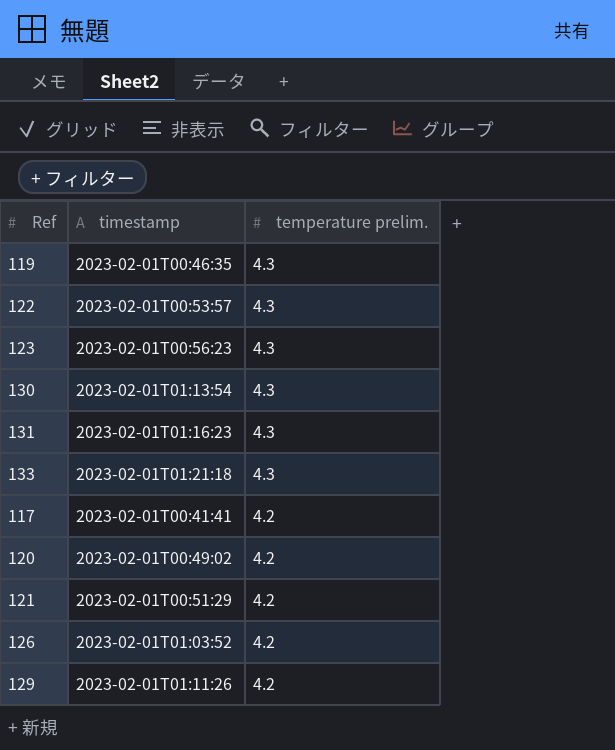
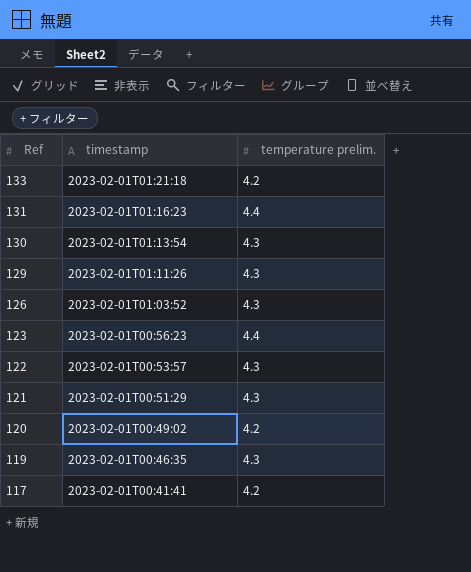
row order: temperature prelim. descending -> Ref descending
133 | temperature prelim.: 4.3 -> 4.2
131 | temperature prelim.: 4.3 -> 4.4
129 | temperature prelim.: 4.2 -> 4.3
126 | temperature prelim.: 4.2 -> 4.3
123 | temperature prelim.: 4.3 -> 4.4
121 | temperature prelim.: 4.2 -> 4.3

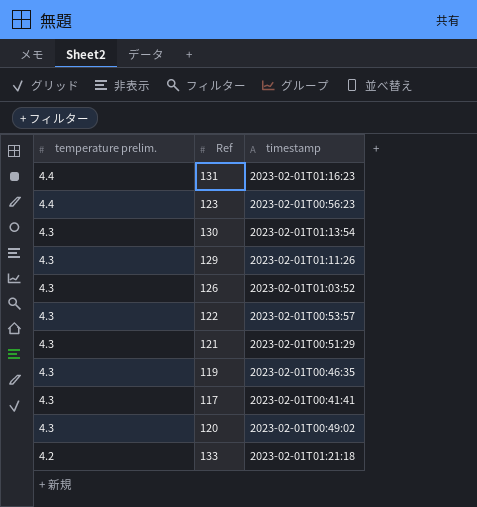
row order: Ref descending -> temperature prelim. descending
column temperature prelim. | position: 3 -> 1
117 | temperature prelim.: 4.2 -> 4.3
120 | temperature prelim.: 4.2 -> 4.3

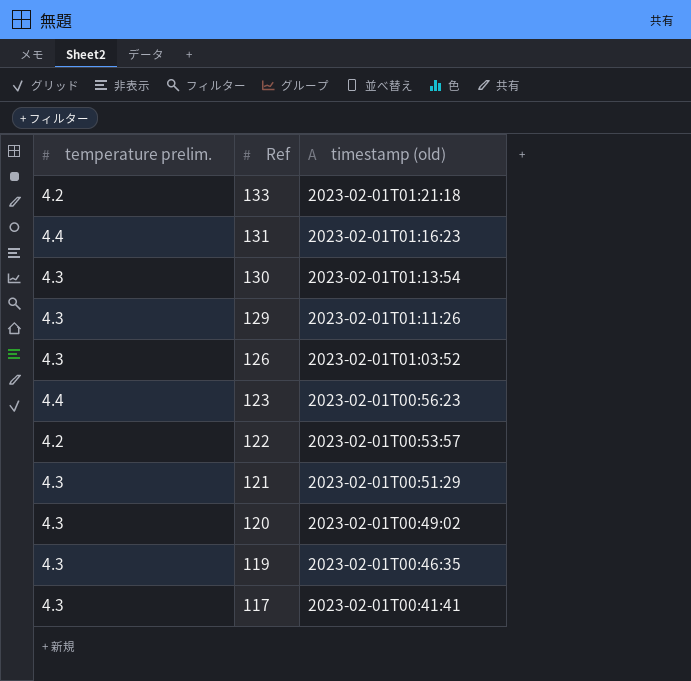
row order: temperature prelim. descending -> Ref descending
column name: timestamp -> timestamp (old)
122 | temperature prelim.: 4.3 -> 4.2

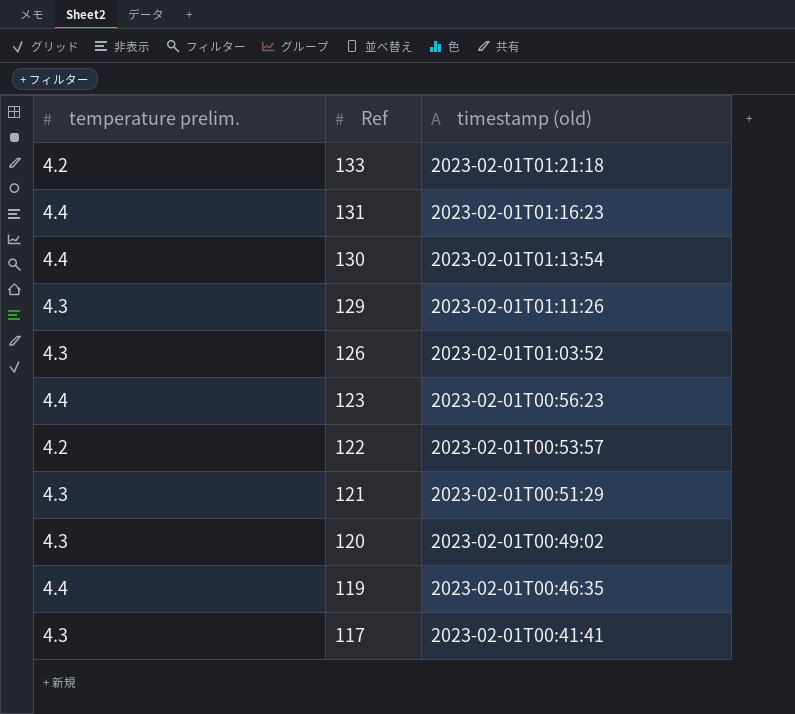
130 | temperature prelim.: 4.3 -> 4.4
119 | temperature prelim.: 4.3 -> 4.4

